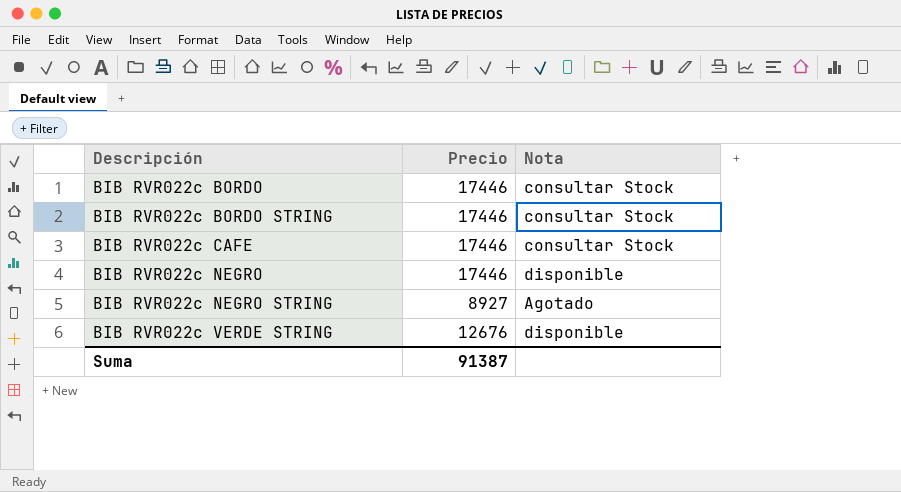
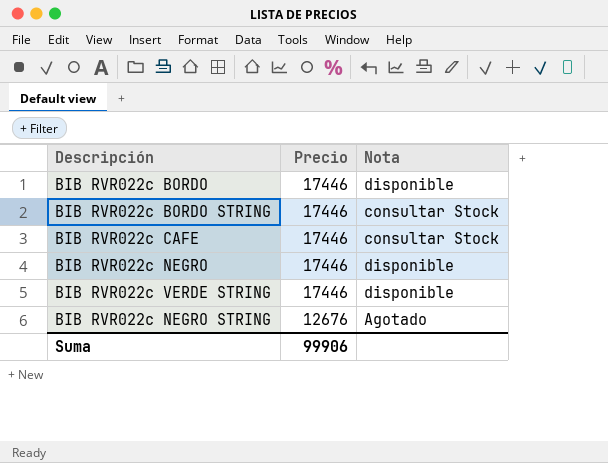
row order: Descripción ascending -> Precio descending
BIB RVR022c BORDO | Nota: consultar Stock -> disponible
BIB RVR022c VERDE STRING | Precio: 12676 -> 17446
BIB RVR022c NEGRO STRING | Precio: 8927 -> 12676
Suma | Precio: 91387 -> 99906

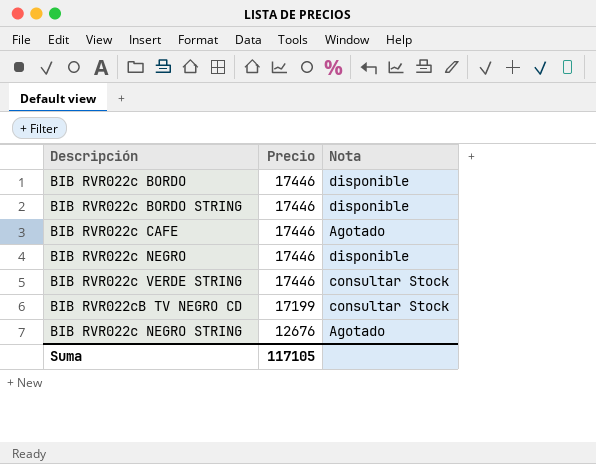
BIB RVR022c BORDO STRING | Nota: consultar Stock -> disponible
BIB RVR022c CAFE | Nota: consultar Stock -> Agotado
BIB RVR022c VERDE STRING | Nota: disponible -> consultar Stock
row BIB RVR022cB TV NEGRO CD: none -> 17199 | consultar Stock
Suma | Precio: 99906 -> 117105

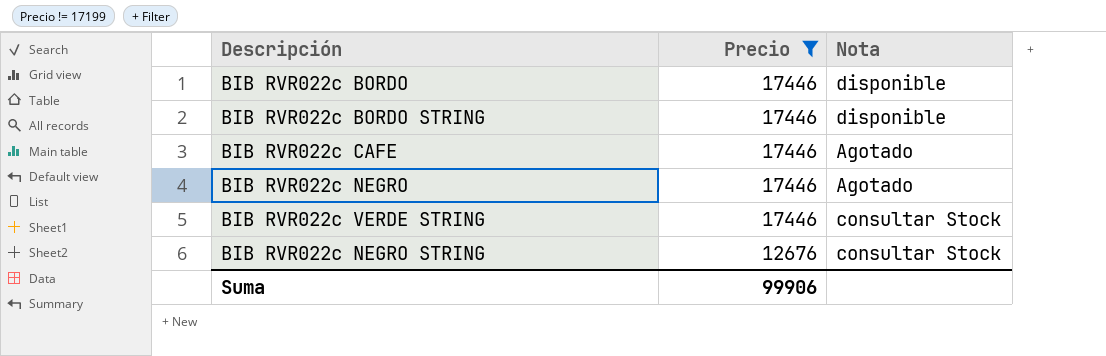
filter: none -> Precio != 17199
BIB RVR022c NEGRO | Nota: disponible -> Agotado
BIB RVR022c NEGRO STRING | Nota: Agotado -> consultar Stock
Suma | Precio: 117105 -> 99906

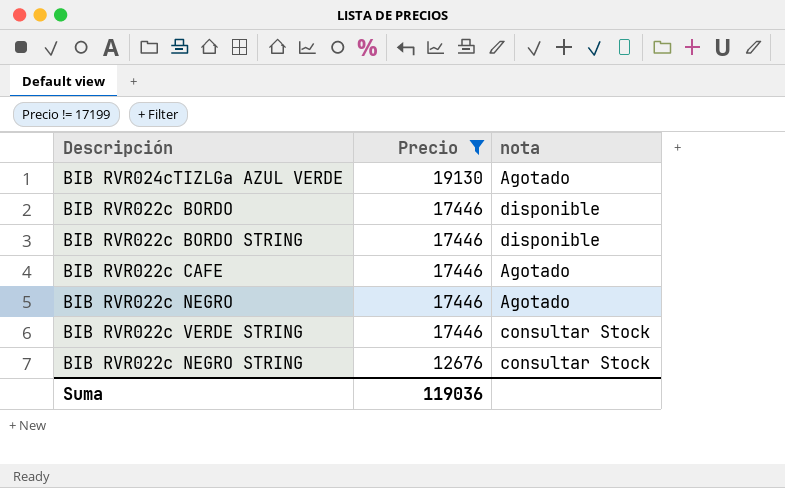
column name: Nota -> nota
row BIB RVR024cTIZLGa AZUL VERDE: none -> 19130 | Agotado
Suma | Precio: 99906 -> 119036

